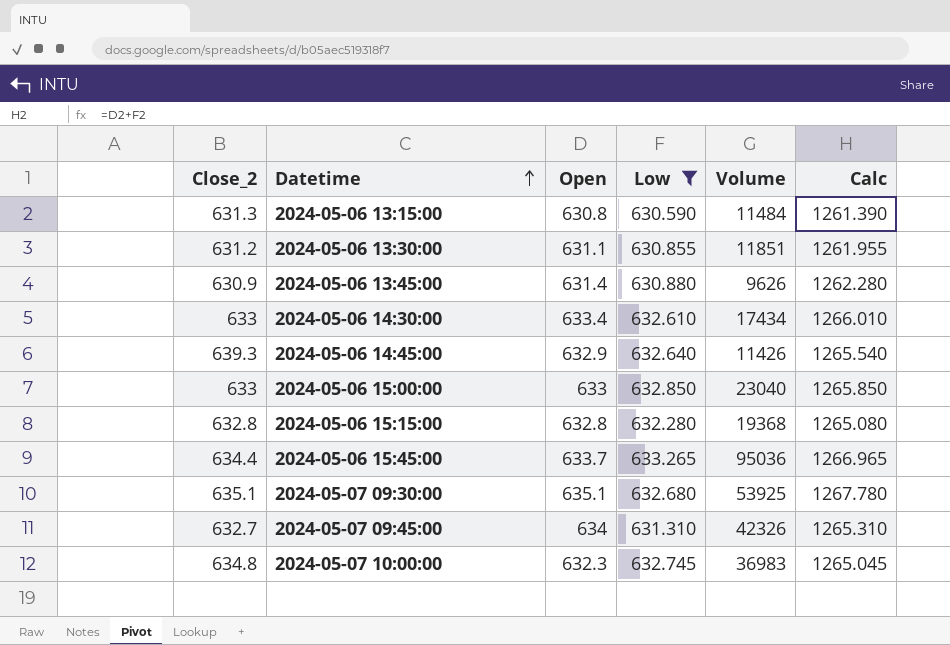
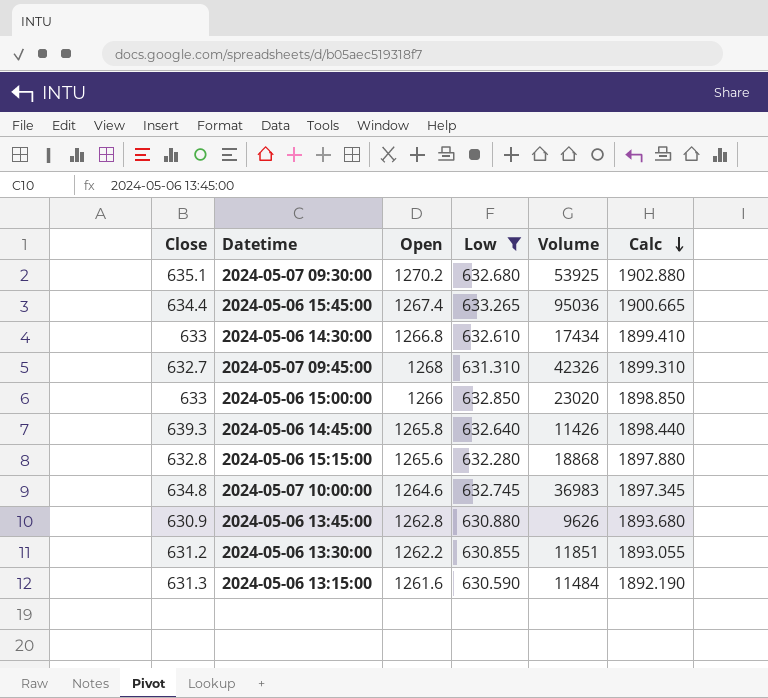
row order: Datetime ascending -> Calc descending
column name: Close_2 -> Close
2024-05-07 09:30:00 | Open: 635.1 -> 1270.2
2024-05-07 09:30:00 | Calc: 1267.780 -> 1902.880
2024-05-06 15:45:00 | Open: 633.7 -> 1267.4
2024-05-06 15:45:00 | Calc: 1266.965 -> 1900.665
2024-05-06 14:30:00 | Open: 633.4 -> 1266.8
2024-05-06 14:30:00 | Calc: 1266.010 -> 1899.410
2024-05-07 09:45:00 | Open: 634 -> 1268
2024-05-07 09:45:00 | Calc: 1265.310 -> 1899.310
2024-05-06 15:00:00 | Open: 633 -> 1266
2024-05-06 15:00:00 | Volume: 23040 -> 23020
2024-05-06 15:00:00 | Calc: 1265.850 -> 1898.850
2024-05-06 14:45:00 | Open: 632.9 -> 1265.8
2024-05-06 14:45:00 | Calc: 1265.540 -> 1898.440
2024-05-06 15:15:00 | Open: 632.8 -> 1265.6
2024-05-06 15:15:00 | Volume: 19368 -> 18868
2024-05-06 15:15:00 | Calc: 1265.080 -> 1897.880
2024-05-07 10:00:00 | Open: 632.3 -> 1264.6
2024-05-07 10:00:00 | Calc: 1265.045 -> 1897.345
2024-05-06 13:45:00 | Open: 631.4 -> 1262.8
2024-05-06 13:45:00 | Calc: 1262.280 -> 1893.680
2024-05-06 13:30:00 | Open: 631.1 -> 1262.2
2024-05-06 13:30:00 | Calc: 1261.955 -> 1893.055
2024-05-06 13:15:00 | Open: 630.8 -> 1261.6
2024-05-06 13:15:00 | Calc: 1261.390 -> 1892.190

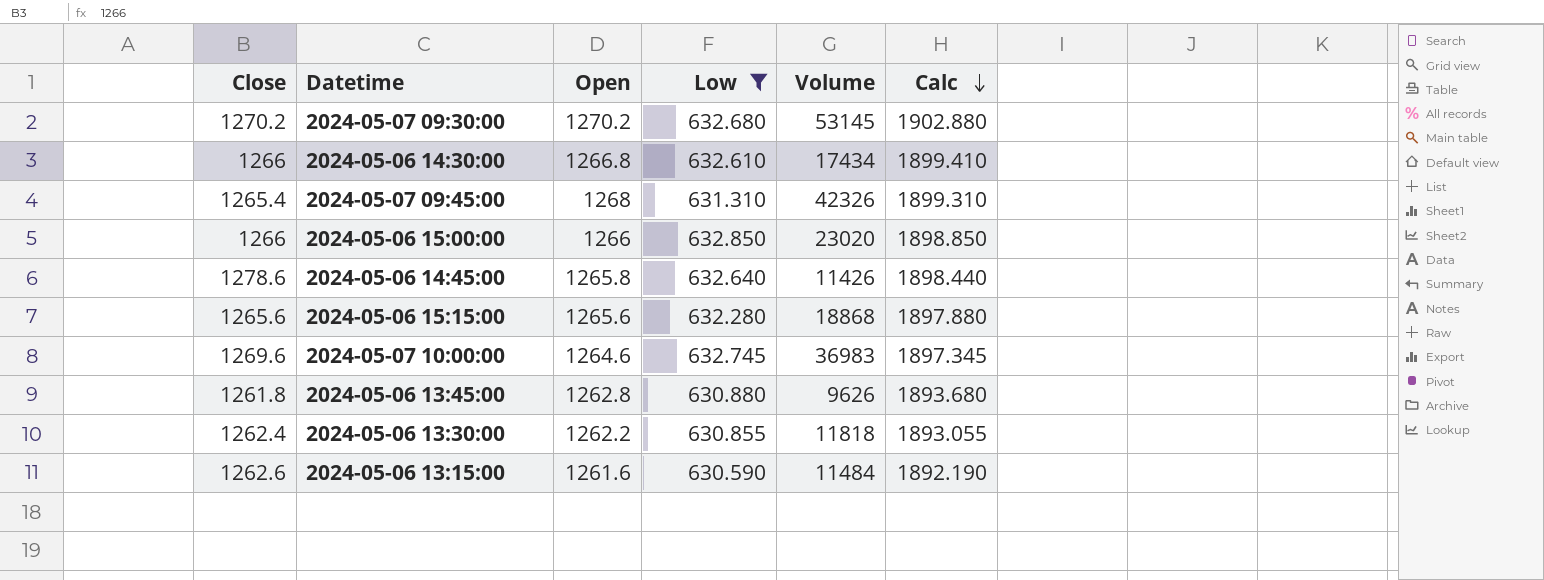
row 2024-05-06 15:45:00: 634.4 | 1267.4 | 633.265 | 95036 | 1900.665 -> none
2024-05-07 09:30:00 | Close: 635.1 -> 1270.2
2024-05-07 09:30:00 | Volume: 53925 -> 53145
2024-05-06 14:30:00 | Close: 633 -> 1266
2024-05-07 09:45:00 | Close: 632.7 -> 1265.4
2024-05-06 15:00:00 | Close: 633 -> 1266
2024-05-06 14:45:00 | Close: 639.3 -> 1278.6
2024-05-06 15:15:00 | Close: 632.8 -> 1265.6
2024-05-07 10:00:00 | Close: 634.8 -> 1269.6
2024-05-06 13:45:00 | Close: 630.9 -> 1261.8
2024-05-06 13:30:00 | Close: 631.2 -> 1262.4
2024-05-06 13:30:00 | Volume: 11851 -> 11818
2024-05-06 13:15:00 | Close: 631.3 -> 1262.6

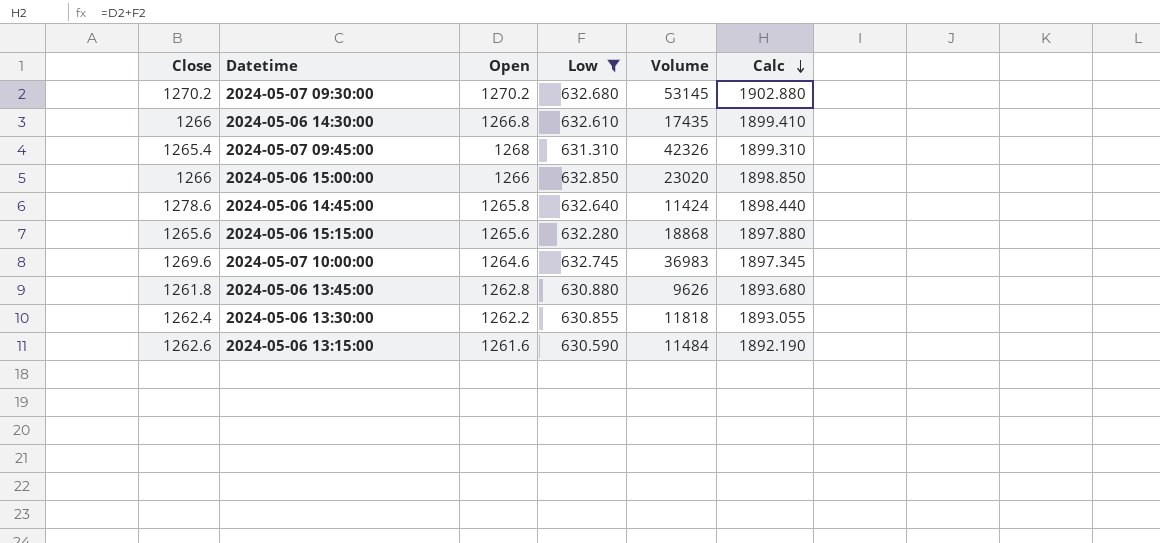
2024-05-06 14:30:00 | Volume: 17434 -> 17435
2024-05-06 14:45:00 | Volume: 11426 -> 11424

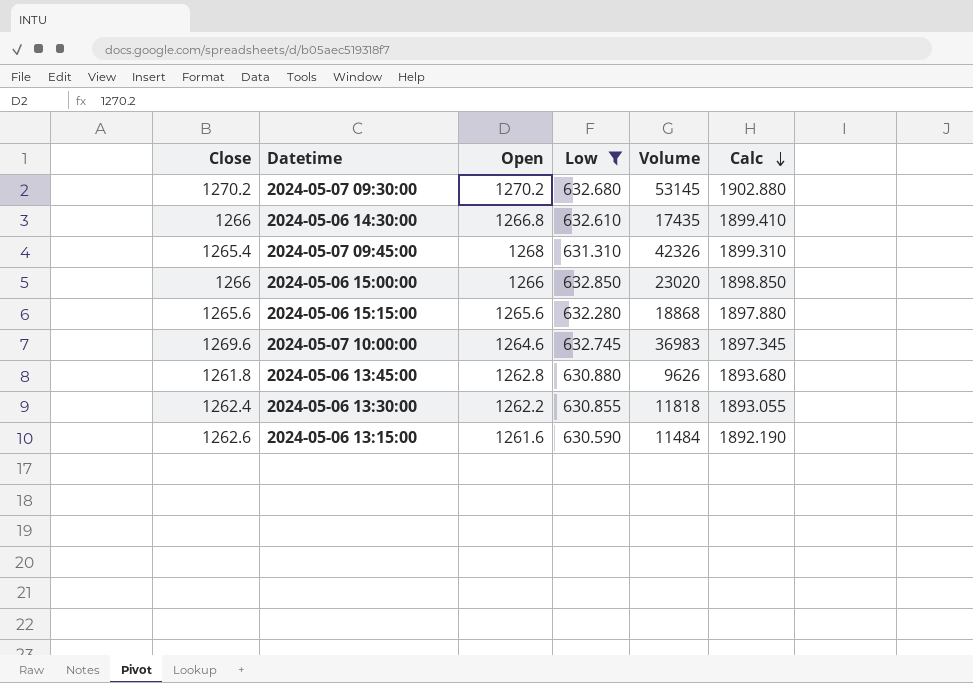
row 2024-05-06 14:45:00: 1278.6 | 1265.8 | 632.640 | 11424 | 1898.440 -> none

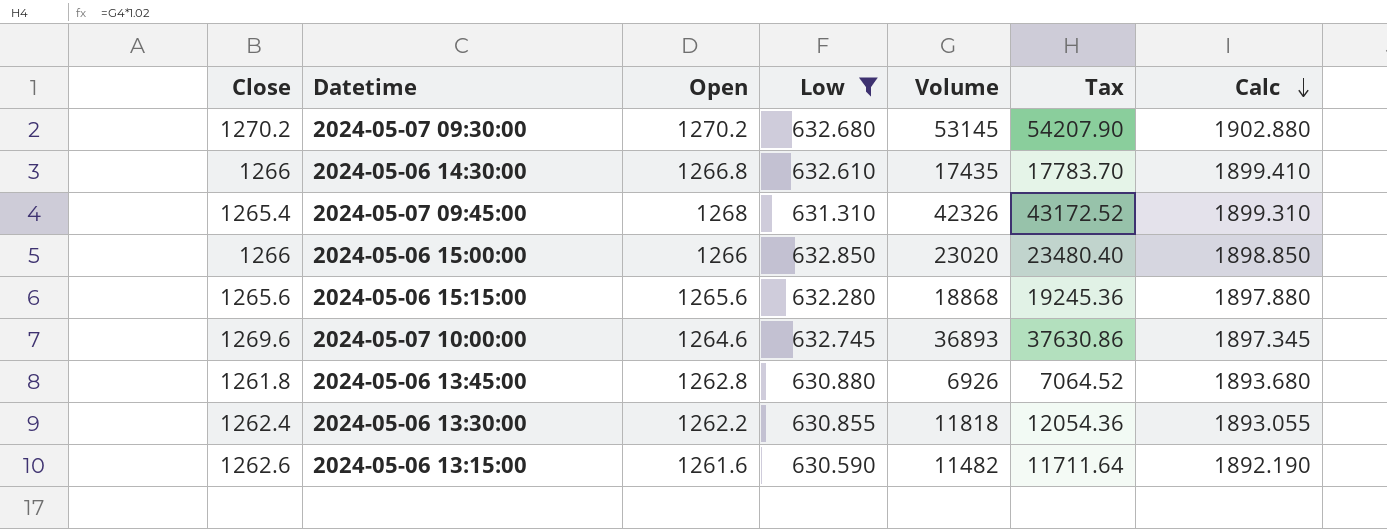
column Tax | formula: none -> [Volume] * 1.02
2024-05-07 10:00:00 | Volume: 36983 -> 36893
2024-05-06 13:45:00 | Volume: 9626 -> 6926
2024-05-06 13:15:00 | Volume: 11484 -> 11482

